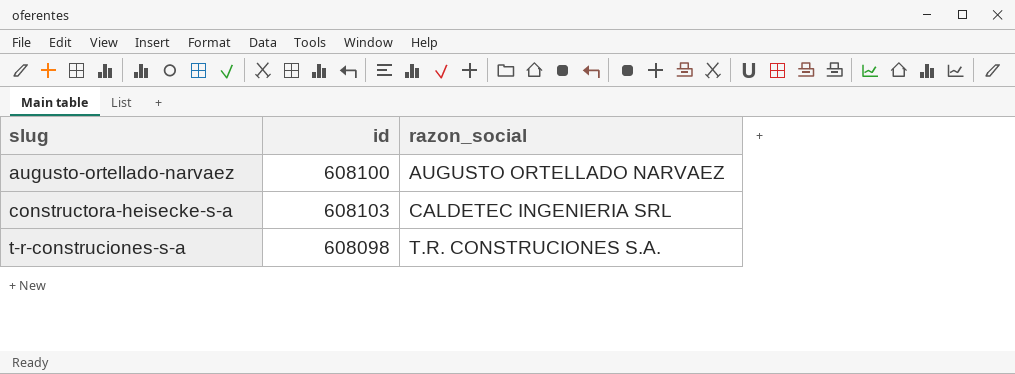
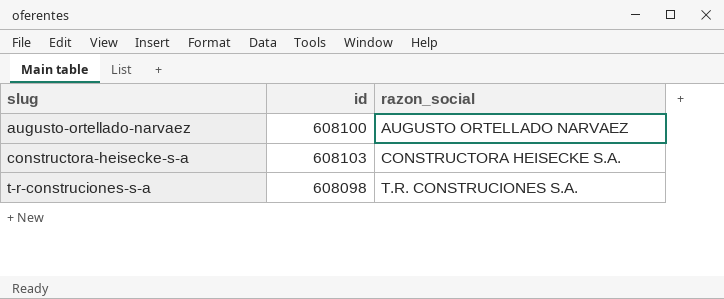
constructora-heisecke-s-a | razon_social: CALDETEC INGENIERIA SRL -> CONSTRUCTORA HEISECKE S.A.

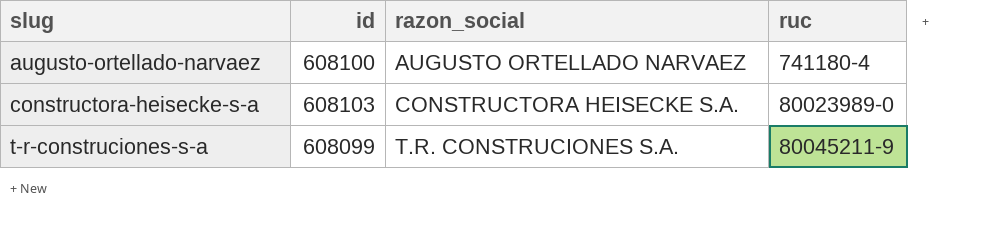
column ruc | position: none -> 4
t-r-construciones-s-a | id: 608098 -> 608099

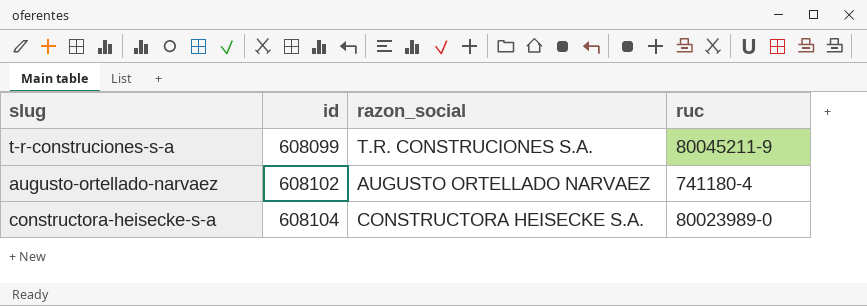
row order: slug ascending -> id ascending
augusto-ortellado-narvaez | id: 608100 -> 608102
constructora-heisecke-s-a | id: 608103 -> 608104

